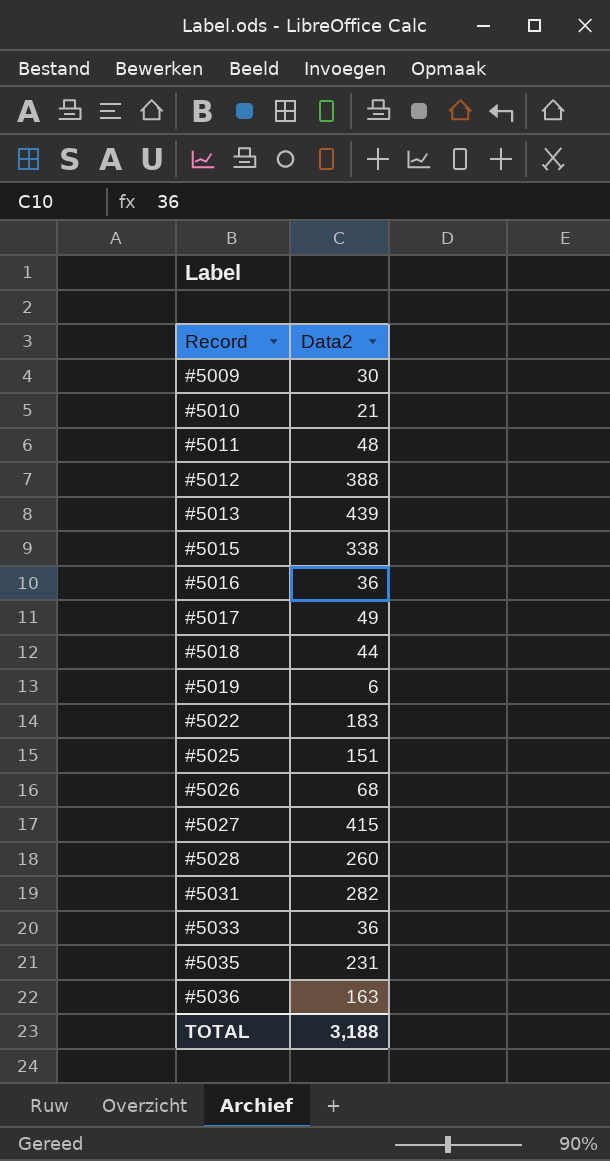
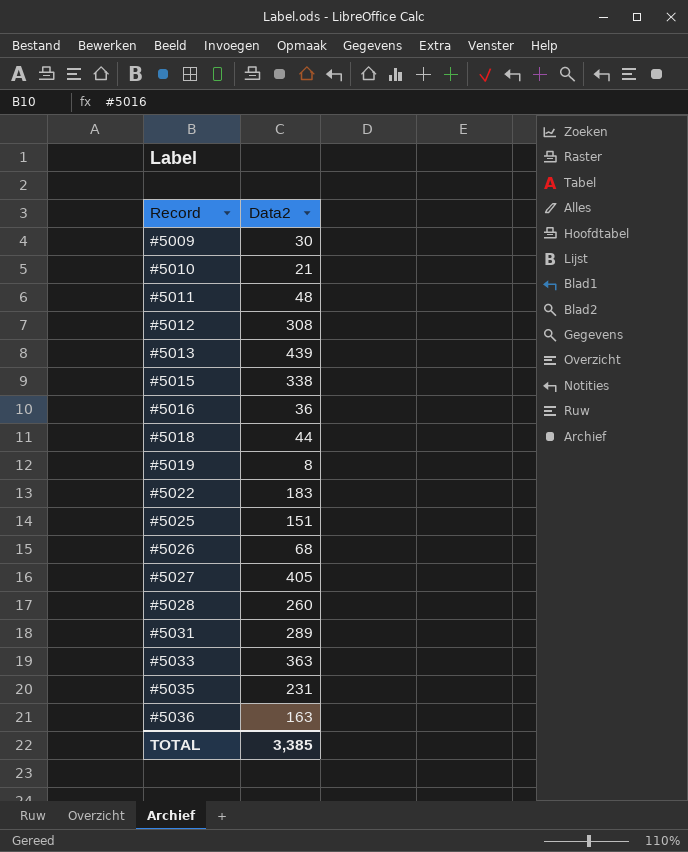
row #5017: 49 -> none
#5012 | Data2: 388 -> 308
#5019 | Data2: 6 -> 8
#5027 | Data2: 415 -> 405
#5031 | Data2: 282 -> 289
#5033 | Data2: 36 -> 363
TOTAL | Data2: 3,188 -> 3,385

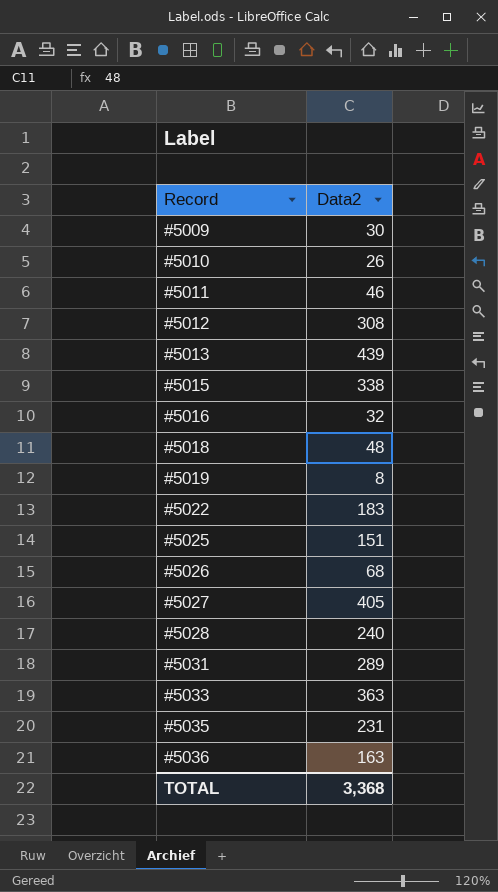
#5010 | Data2: 21 -> 26
#5011 | Data2: 48 -> 46
#5016 | Data2: 36 -> 32
#5018 | Data2: 44 -> 48
#5028 | Data2: 260 -> 240
TOTAL | Data2: 3,385 -> 3,368

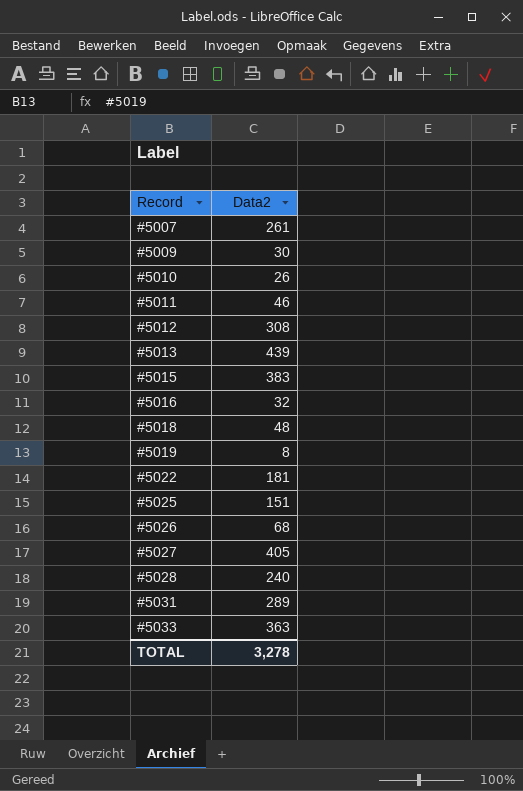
row #5035: 231 -> none
row #5036: 163 -> none
row #5007: none -> 261
#5015 | Data2: 338 -> 383
#5022 | Data2: 183 -> 181
TOTAL | Data2: 3,368 -> 3,278

